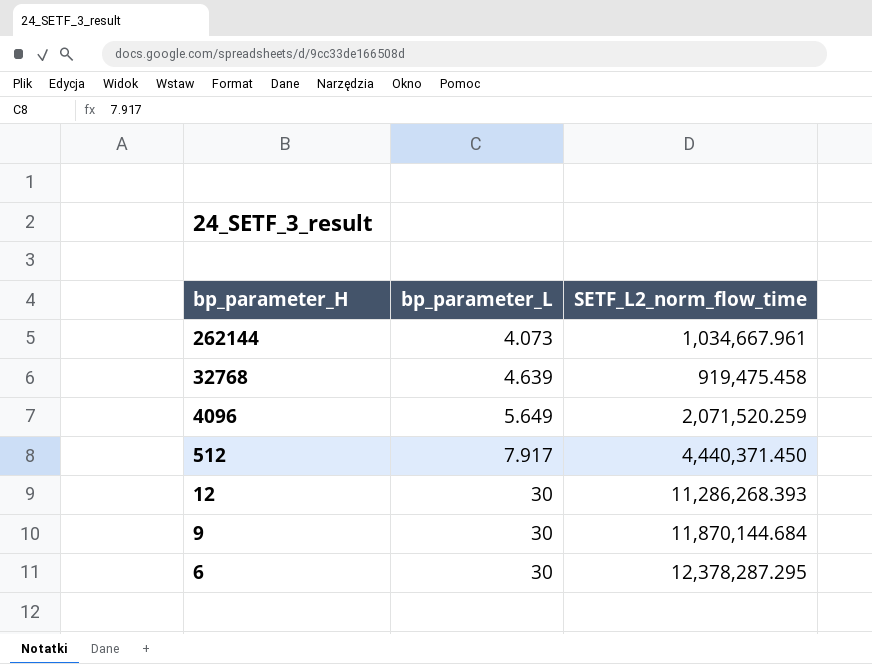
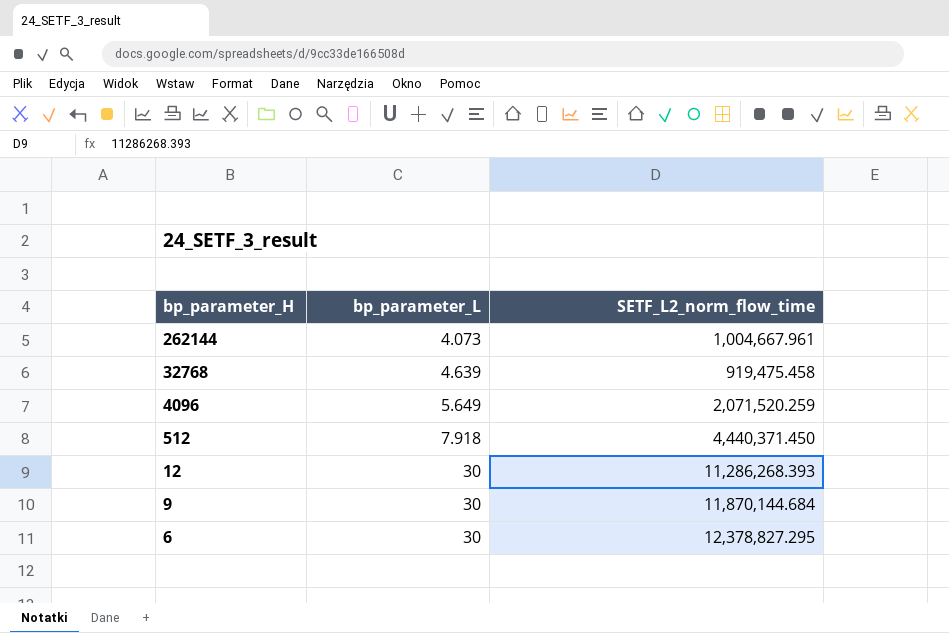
262144 | SETF_L2_norm_flow_time: 1,034,667.961 -> 1,004,667.961
512 | bp_parameter_L: 7.917 -> 7.918
6 | SETF_L2_norm_flow_time: 12,378,287.295 -> 12,378,827.295

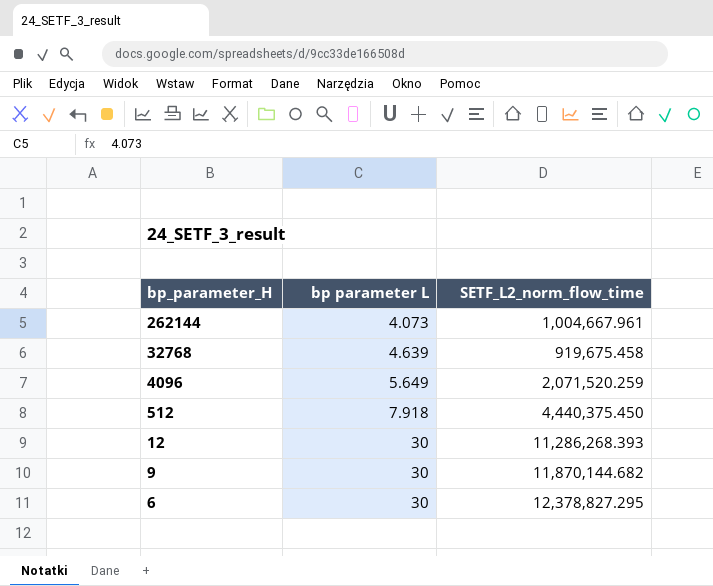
column name: bp_parameter_L -> bp parameter L
32768 | SETF_L2_norm_flow_time: 919,475.458 -> 919,675.458
512 | SETF_L2_norm_flow_time: 4,440,371.450 -> 4,440,375.450
9 | SETF_L2_norm_flow_time: 11,870,144.684 -> 11,870,144.682

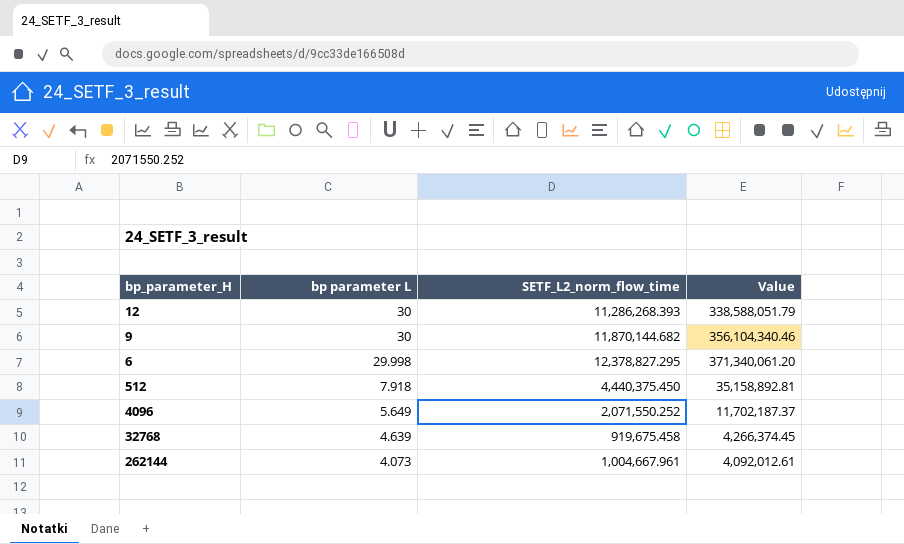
row order: bp_parameter_H descending -> bp parameter L descending
column Value | formula: none -> [bp parameter L] * [SETF_L2_norm_flow_time]
6 | bp parameter L: 30 -> 29.998
4096 | SETF_L2_norm_flow_time: 2,071,520.259 -> 2,071,550.252

